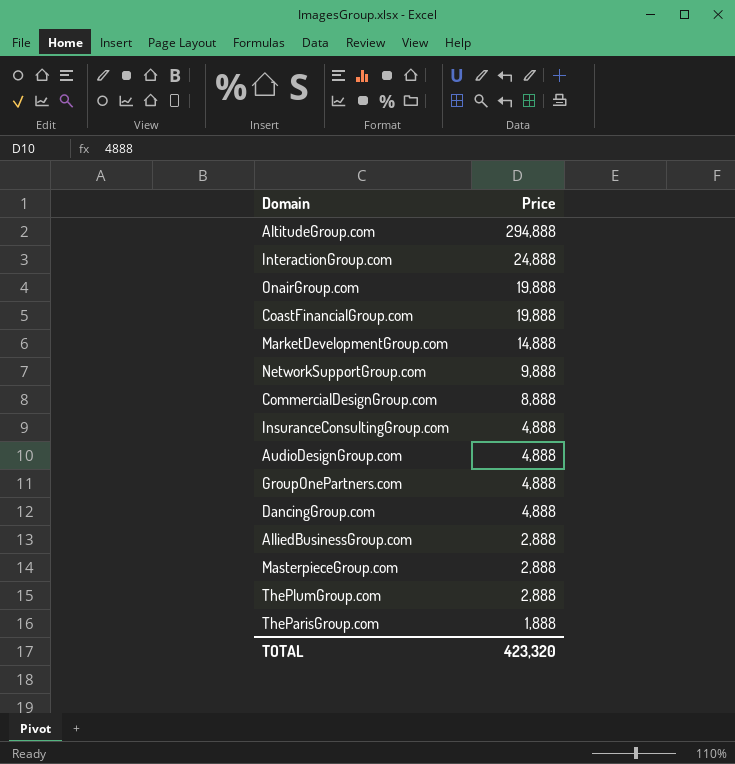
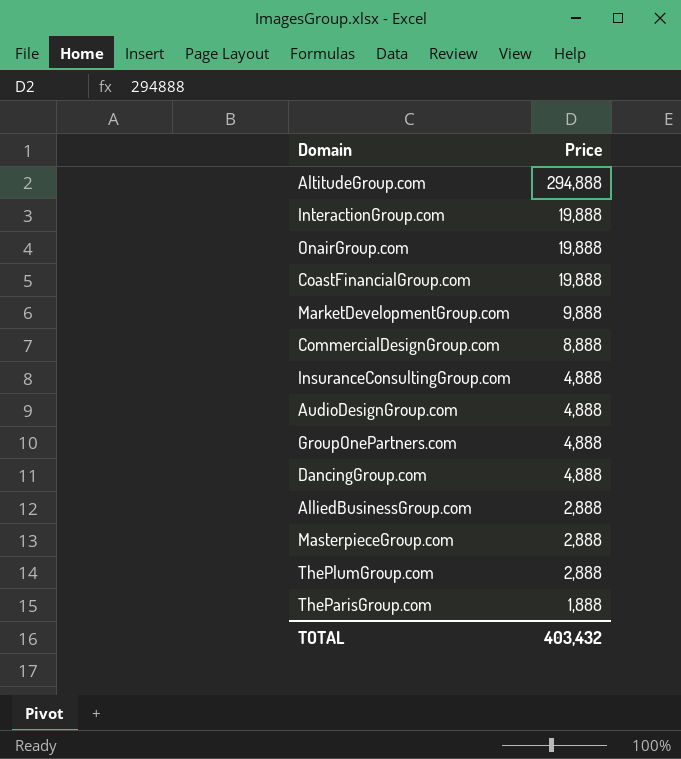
row NetworkSupportGroup.com: 9,888 -> none
InteractionGroup.com | Price: 24,888 -> 19,888
MarketDevelopmentGroup.com | Price: 14,888 -> 9,888
TOTAL | Price: 423,320 -> 403,432

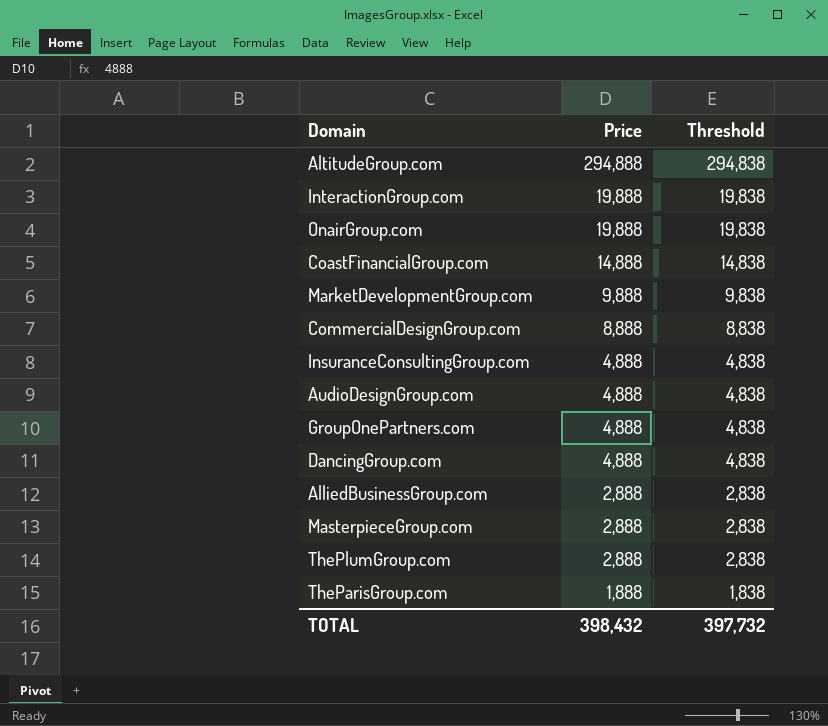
column Threshold | formula: none -> [Price] - 50
CoastFinancialGroup.com | Price: 19,888 -> 14,888
TOTAL | Price: 403,432 -> 398,432

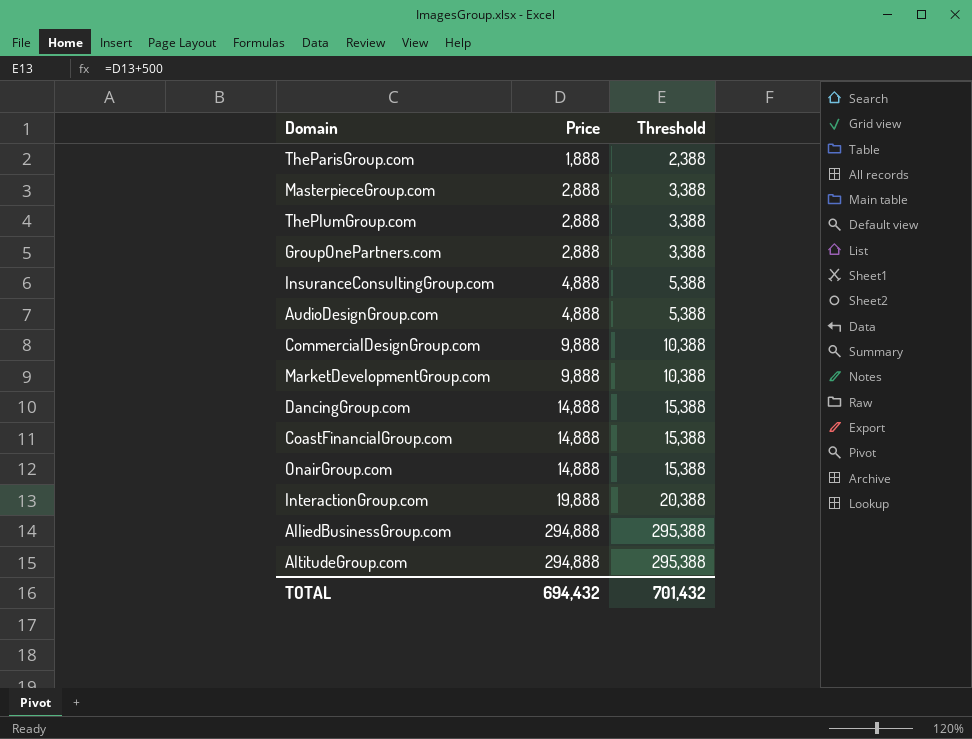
row order: Price descending -> Price ascending
column Threshold | formula: [Price] - 50 -> [Price] + 500
GroupOnePartners.com | Price: 4,888 -> 2,888
CommercialDesignGroup.com | Price: 8,888 -> 9,888
DancingGroup.com | Price: 4,888 -> 14,888
OnairGroup.com | Price: 19,888 -> 14,888
AlliedBusinessGroup.com | Price: 2,888 -> 294,888
TOTAL | Price: 398,432 -> 694,432
TOTAL | Threshold: 397,732 -> 701,432

